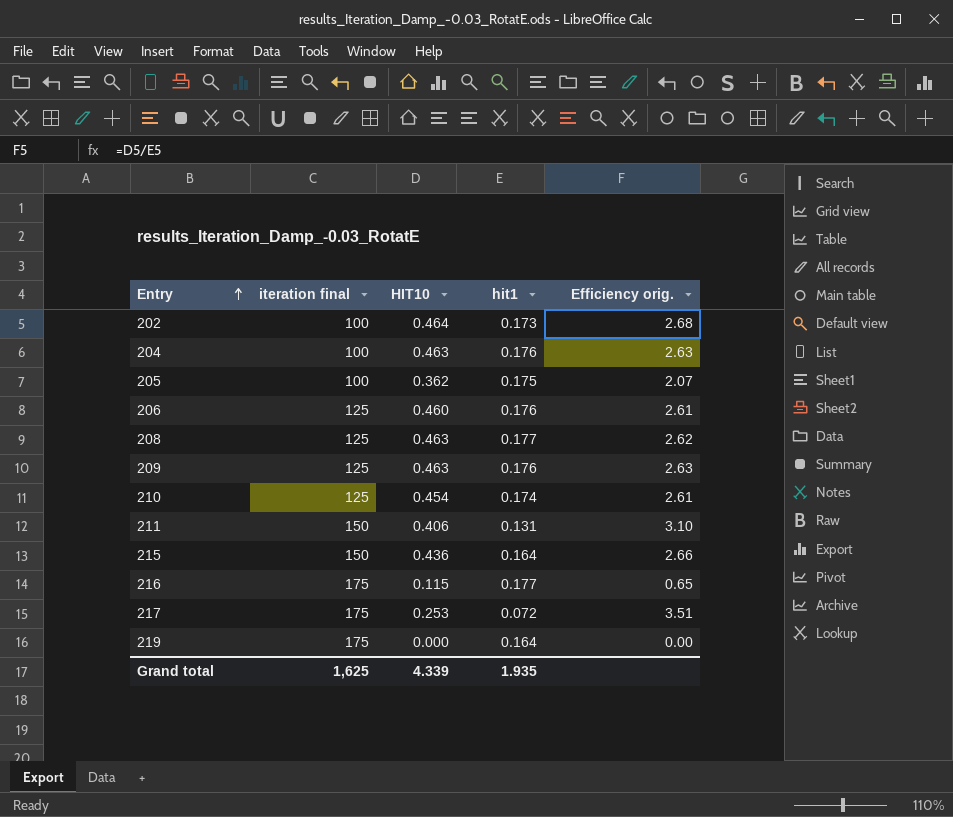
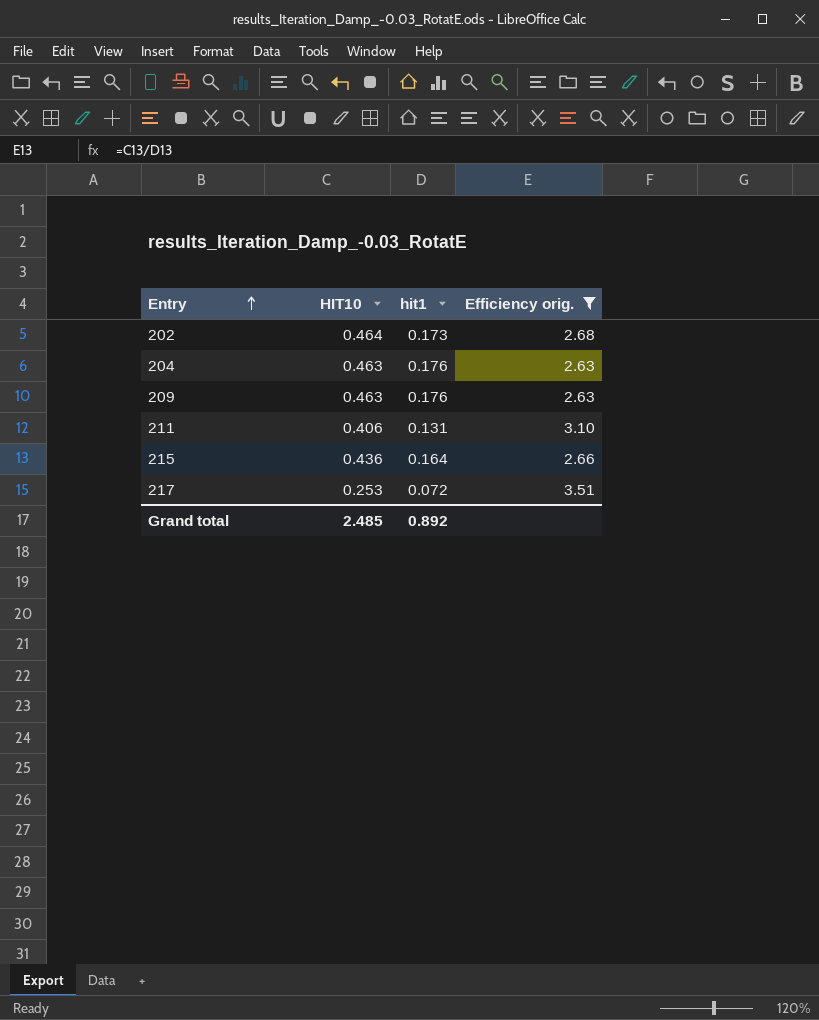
filter: none -> Efficiency orig. >= 2.63
column iteration final | position: 2 -> none
Grand total | HIT10: 4.339 -> 2.485
Grand total | hit1: 1.935 -> 0.892

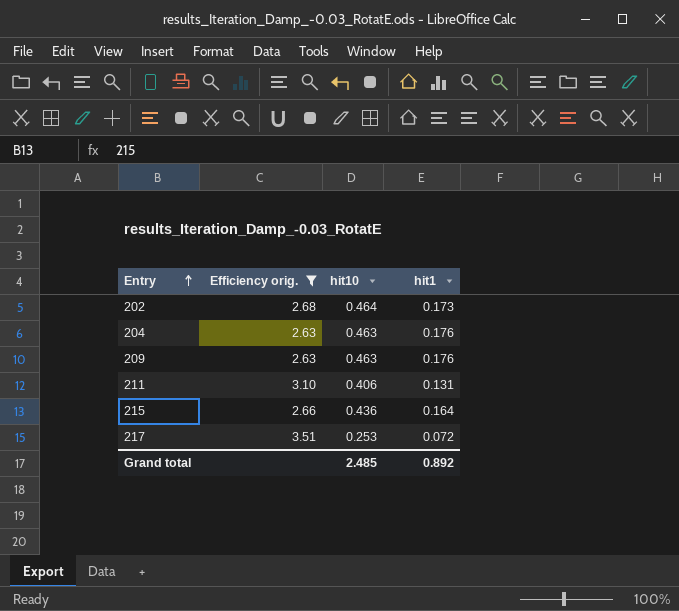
column Efficiency orig. | position: 4 -> 2
column name: HIT10 -> hit10

